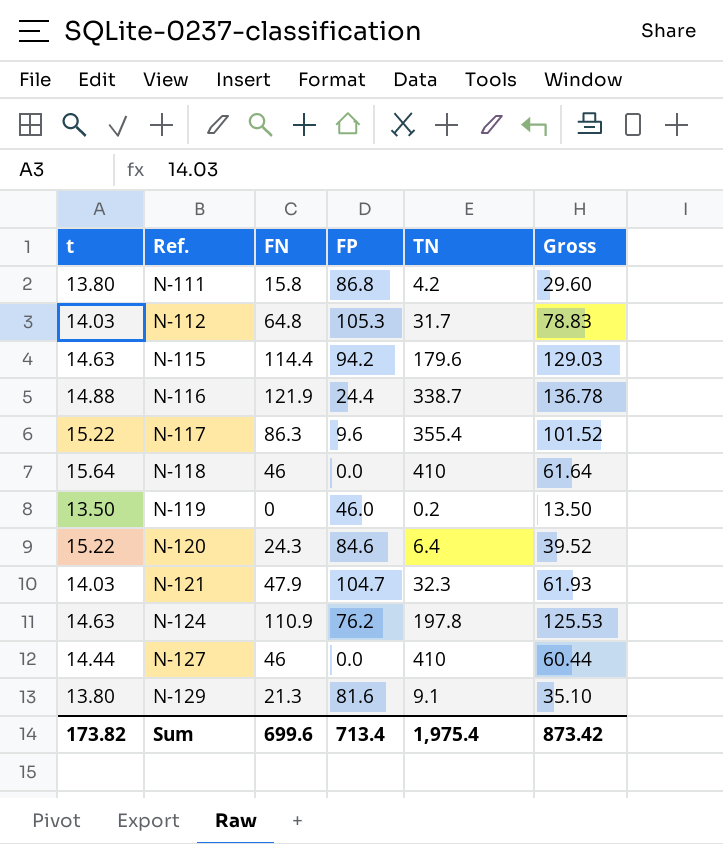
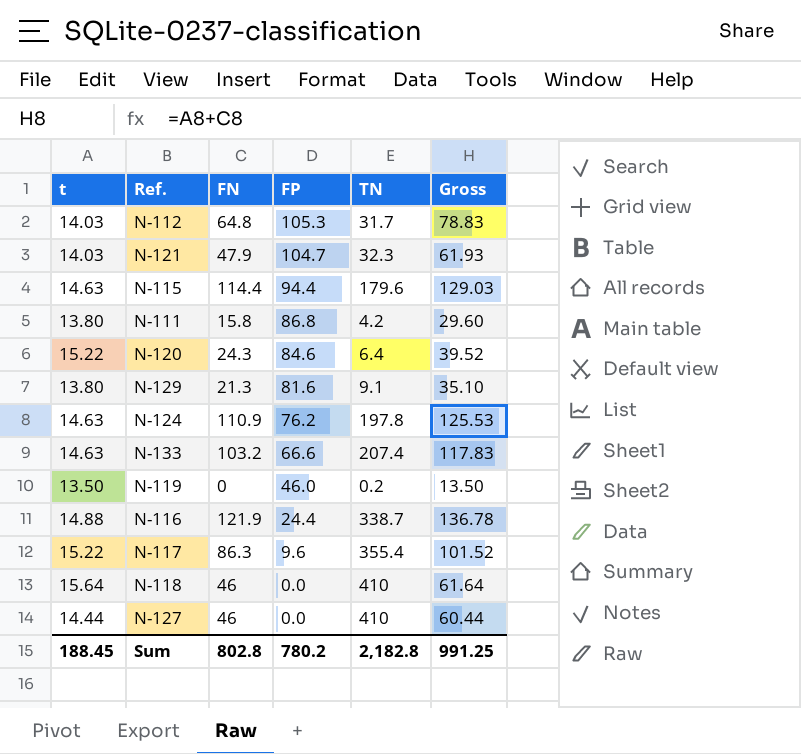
row order: Ref. ascending -> FP descending
N-115 | FP: 94.2 -> 94.4
row N-133: none -> 14.63 | 103.2 | 66.6 | 207.4 | 117.83
Sum | t: 173.82 -> 188.45
Sum | FN: 699.6 -> 802.8
Sum | FP: 713.4 -> 780.2
Sum | TN: 1,975.4 -> 2,182.8
Sum | Gross: 873.42 -> 991.25

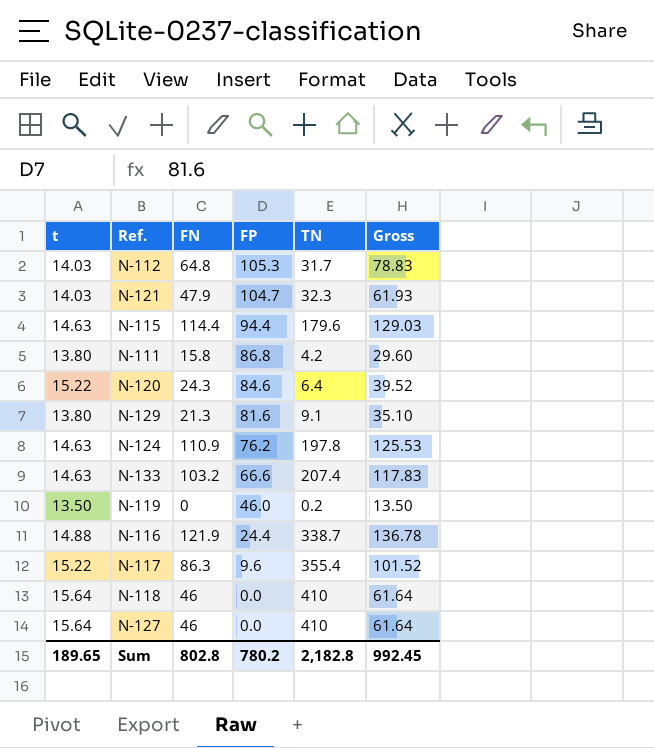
N-127 | t: 14.44 -> 15.64
N-127 | Gross: 60.44 -> 61.64
Sum | t: 188.45 -> 189.65
Sum | Gross: 991.25 -> 992.45

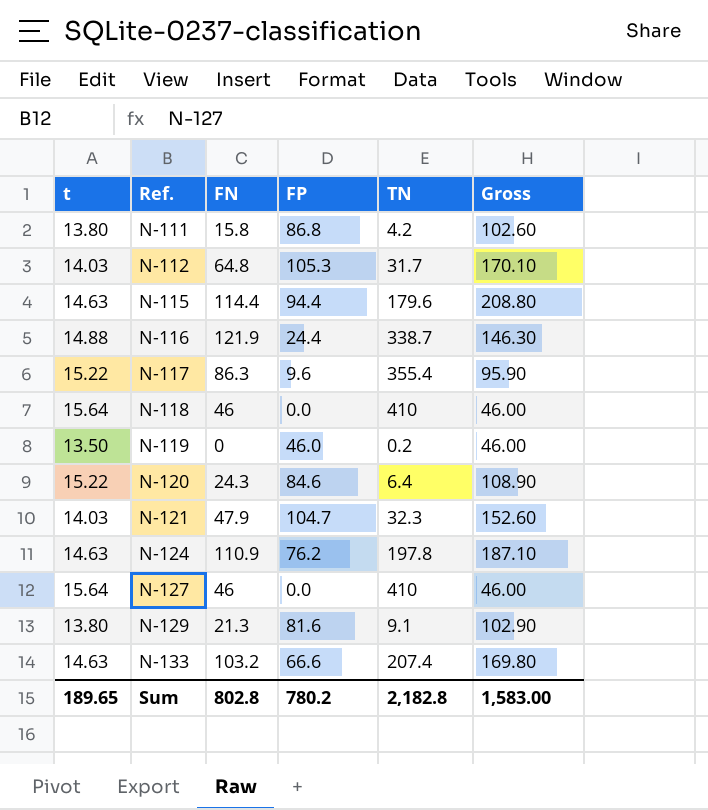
row order: FP descending -> Ref. ascending
column Gross | formula: [t] + [FN] -> [FN] + [FP]
Sum | Gross: 992.45 -> 1,583.00

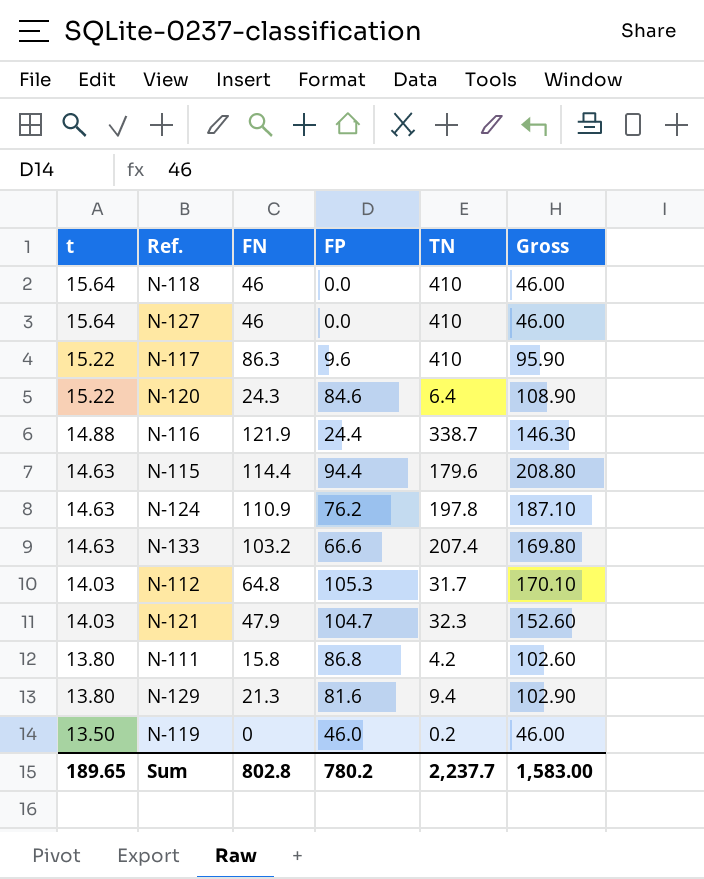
row order: Ref. ascending -> t descending
N-117 | TN: 355.4 -> 410
N-129 | TN: 9.1 -> 9.4
Sum | TN: 2,182.8 -> 2,237.7

